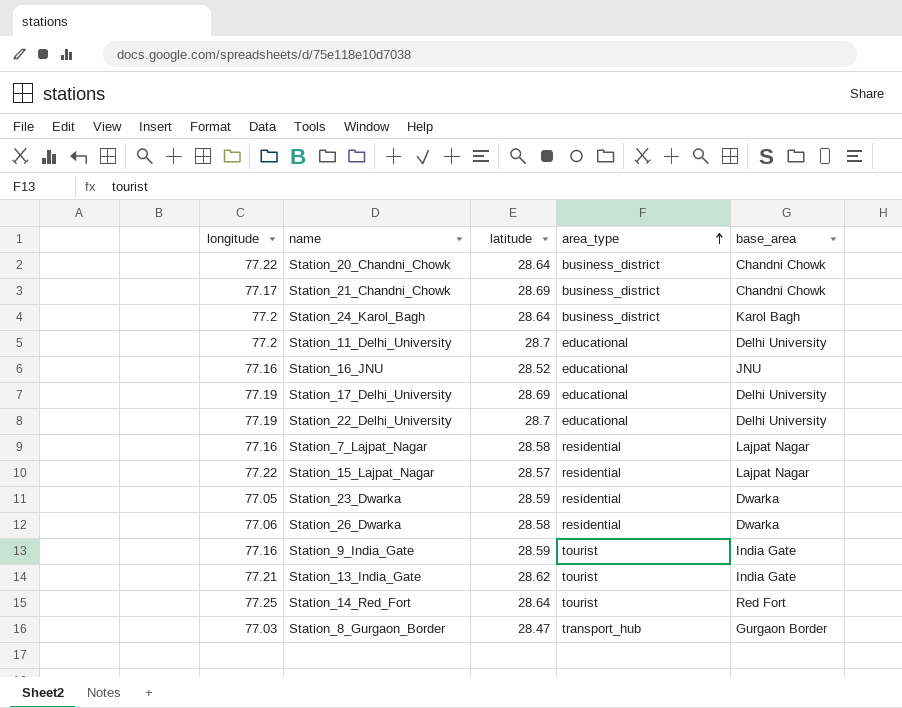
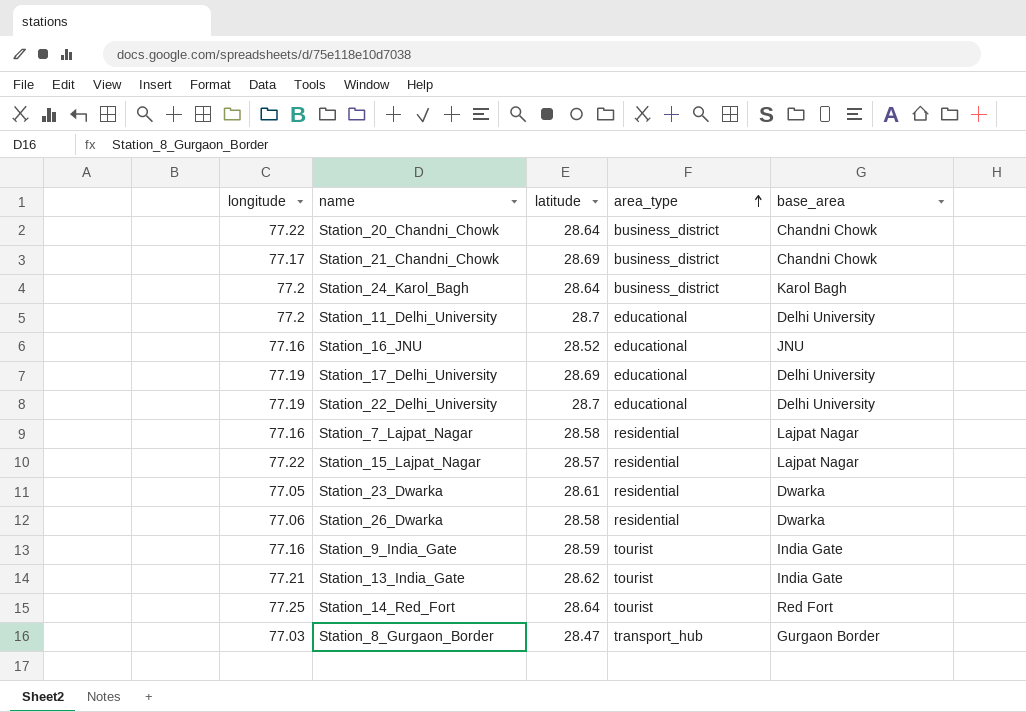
Station_23_Dwarka | latitude: 28.59 -> 28.61

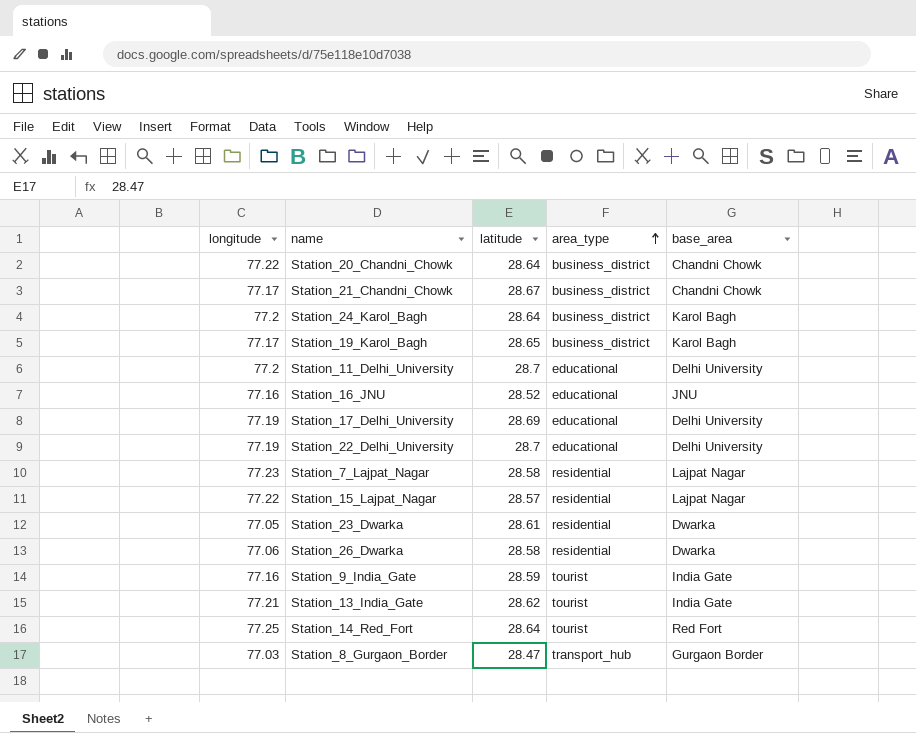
Station_21_Chandni_Chowk | latitude: 28.69 -> 28.67
row Station_19_Karol_Bagh: none -> 77.17 | 28.65 | business_district | Karol Bagh
Station_7_Lajpat_Nagar | longitude: 77.16 -> 77.23

